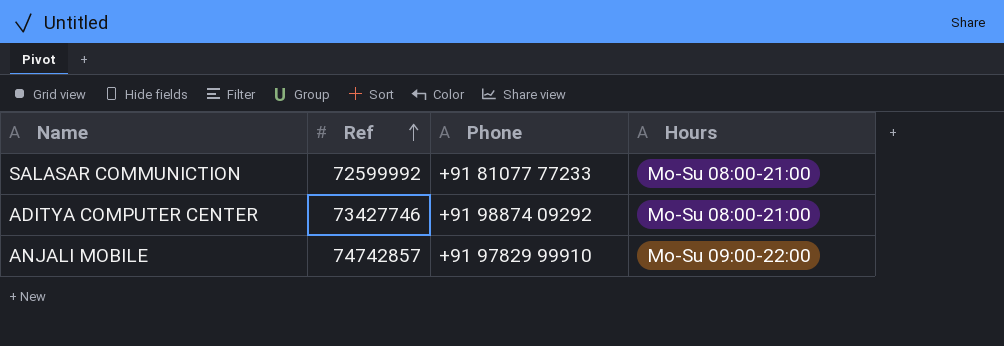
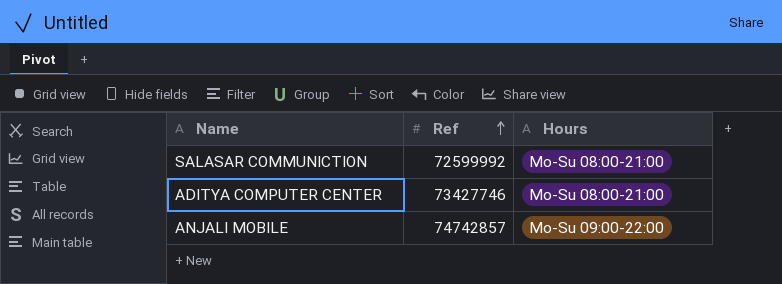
column Phone | position: 3 -> none

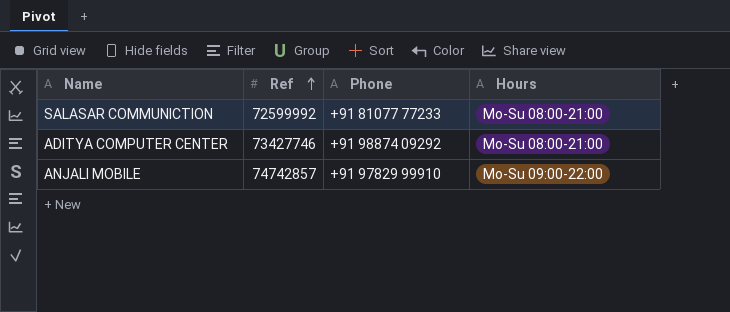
column Phone | position: none -> 3

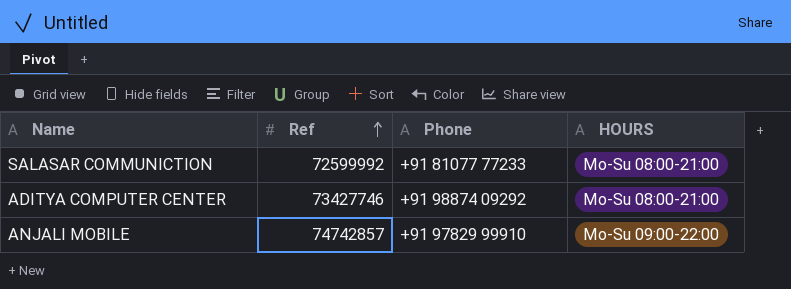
column name: Hours -> HOURS

